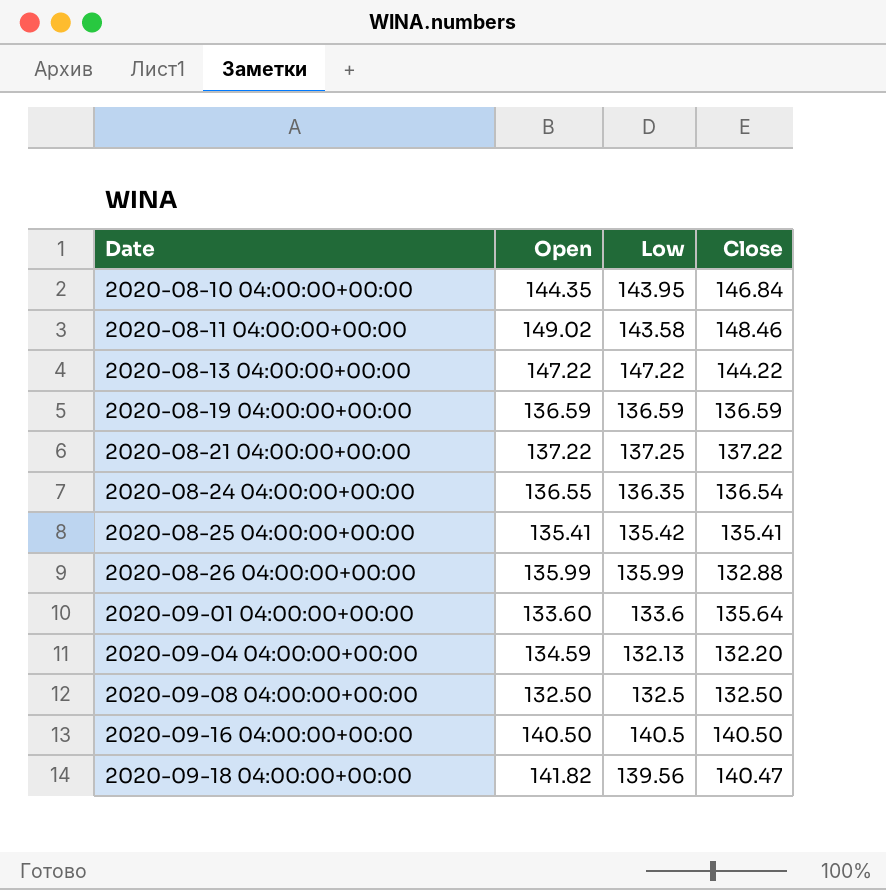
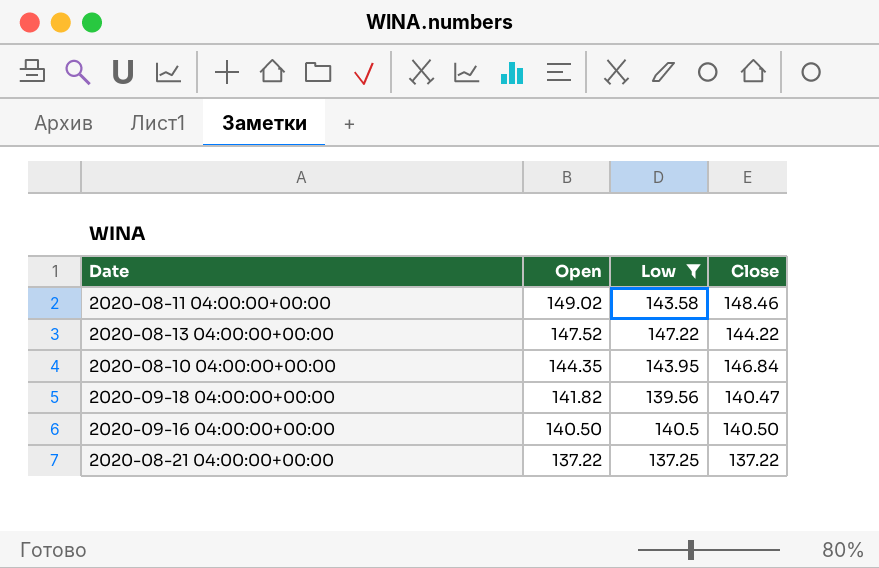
filter: none -> Low >= 137.25
row order: Date ascending -> Open descending
2020-08-13 04:00:00+00:00 | Open: 147.22 -> 147.52

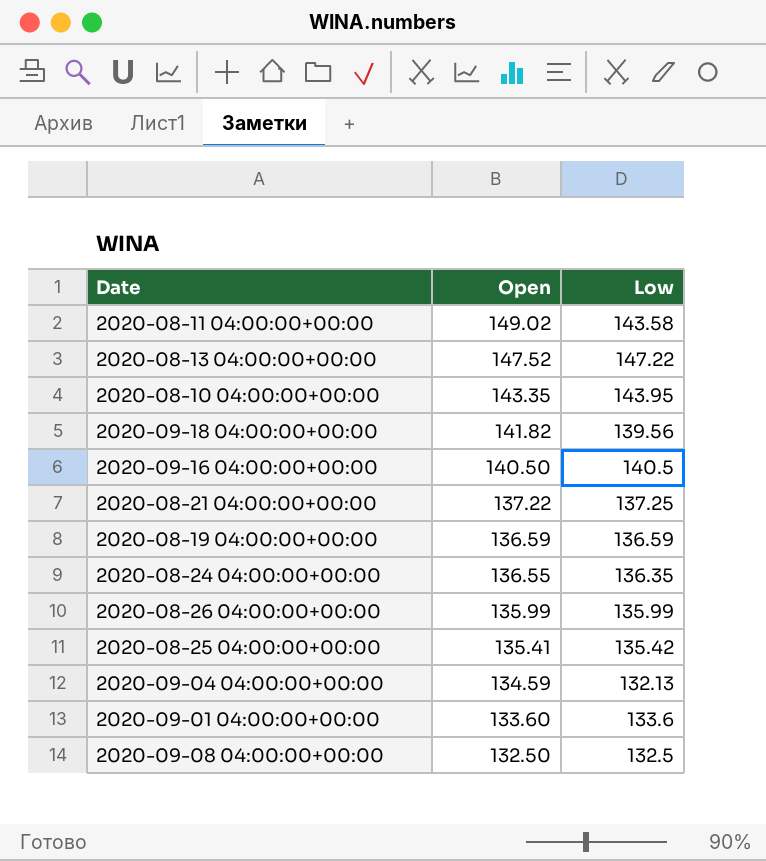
filter: Low >= 137.25 -> none
column Close | position: 4 -> none
2020-08-10 04:00:00+00:00 | Open: 144.35 -> 143.35

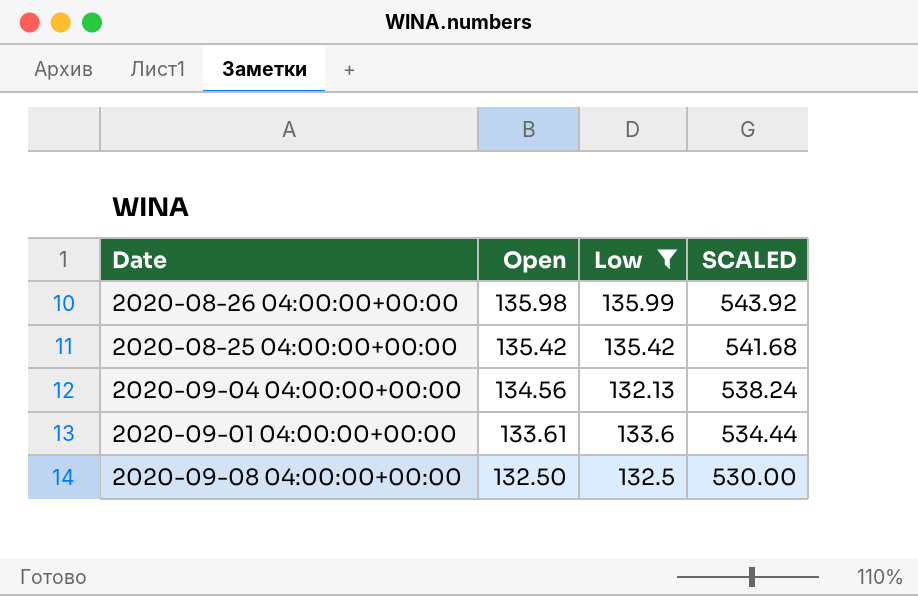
filter: none -> Low <= 135.99
column SCALED | formula: none -> [Open] * 4
2020-08-26 04:00:00+00:00 | Open: 135.99 -> 135.98
2020-08-25 04:00:00+00:00 | Open: 135.41 -> 135.42
2020-09-04 04:00:00+00:00 | Open: 134.59 -> 134.56
2020-09-01 04:00:00+00:00 | Open: 133.60 -> 133.61

